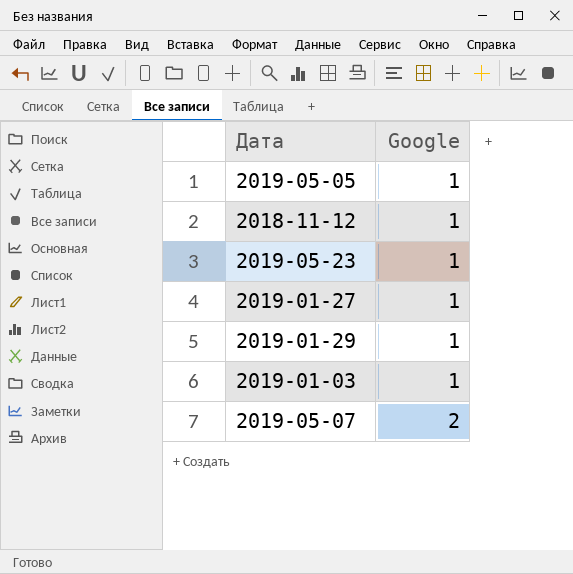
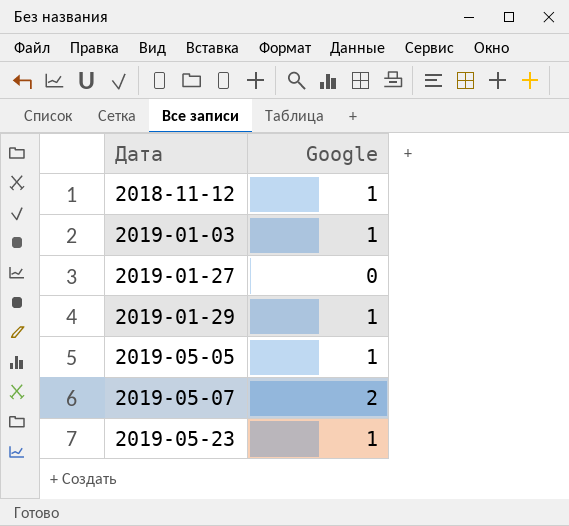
row order: Google ascending -> Дата ascending
2019-01-27 | Google: 1 -> 0

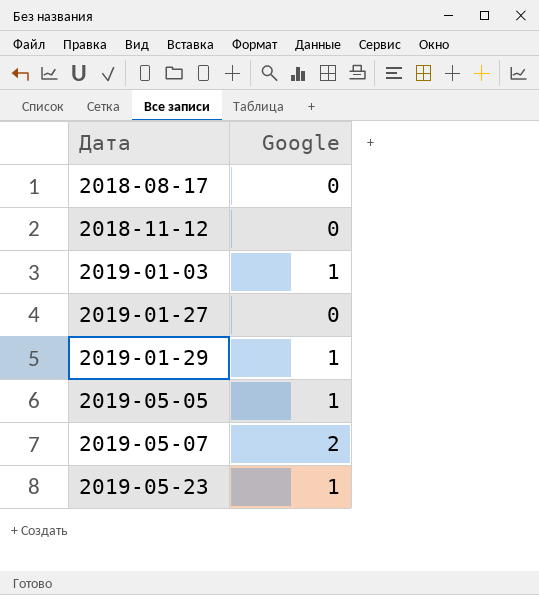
row 2018-08-17: none -> 0
2018-11-12 | Google: 1 -> 0

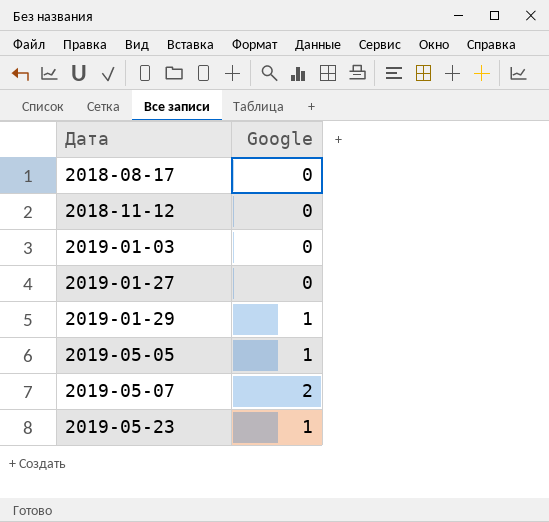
2019-01-03 | Google: 1 -> 0

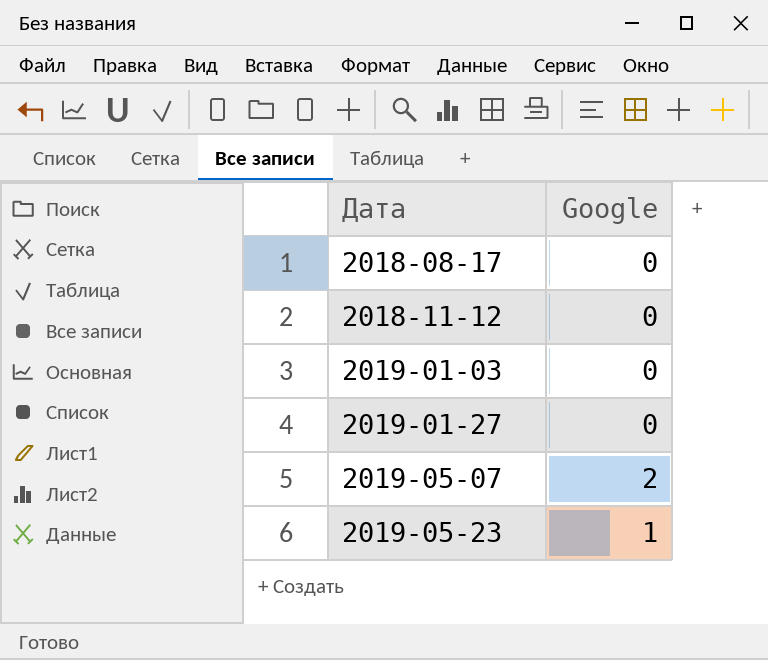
row 2019-01-29: 1 -> none
row 2019-05-05: 1 -> none

